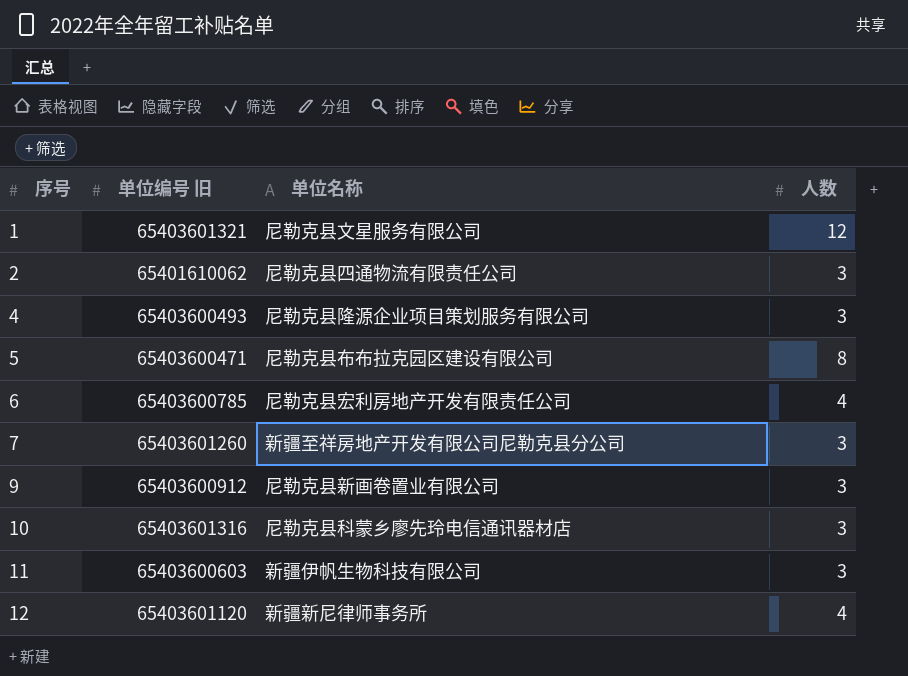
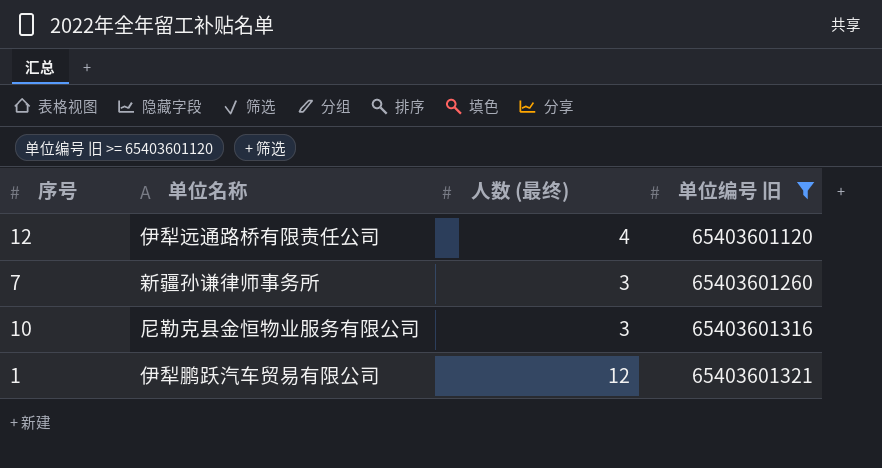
filter: none -> 单位编号 旧 >= 65403601120
row order: 序号 ascending -> 单位编号 旧 ascending
column name: 人数 -> 人数 (最终)
column 单位编号 旧 | position: 2 -> 4
12 | 单位名称: 新疆新尼律师事务所 -> 伊犁远通路桥有限责任公司
7 | 单位名称: 新疆至祥房地产开发有限公司尼勒克县分公司 -> 新疆孙谦律师事务所
10 | 单位名称: 尼勒克县科蒙乡廖先玲电信通讯器材店 -> 尼勒克县金恒物业服务有限公司
1 | 单位名称: 尼勒克县文星服务有限公司 -> 伊犁鹏跃汽车贸易有限公司

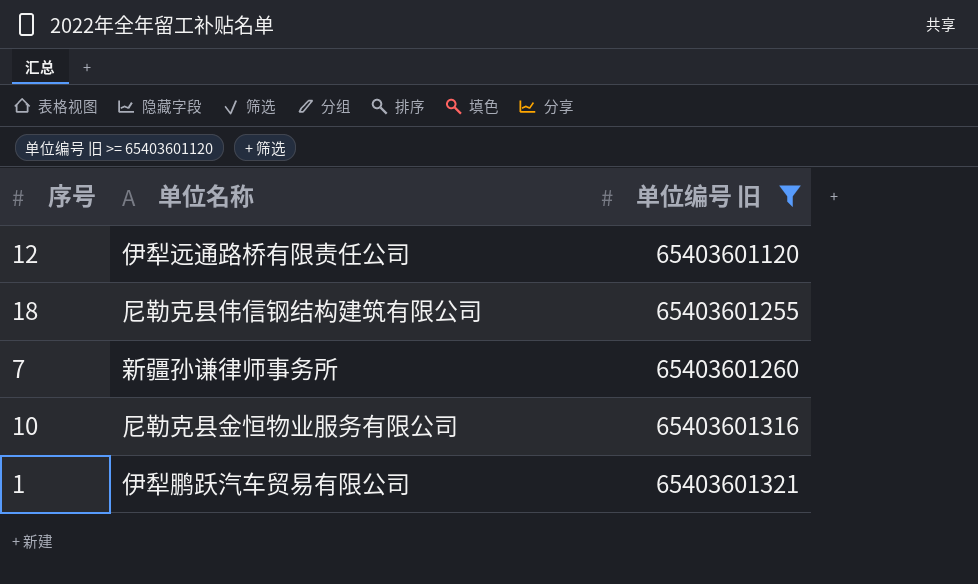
column 人数 (最终) | position: 3 -> none
row 18: none -> 尼勒克县伟信钢结构建筑有限公司 | 65403601255

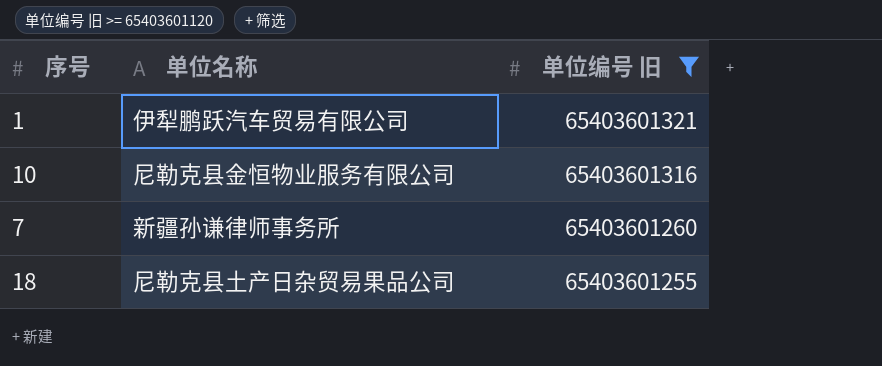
row order: 单位编号 旧 ascending -> 单位编号 旧 descending
row 12: 伊犁远通路桥有限责任公司 | 65403601120 -> none
18 | 单位名称: 尼勒克县伟信钢结构建筑有限公司 -> 尼勒克县土产日杂贸易果品公司

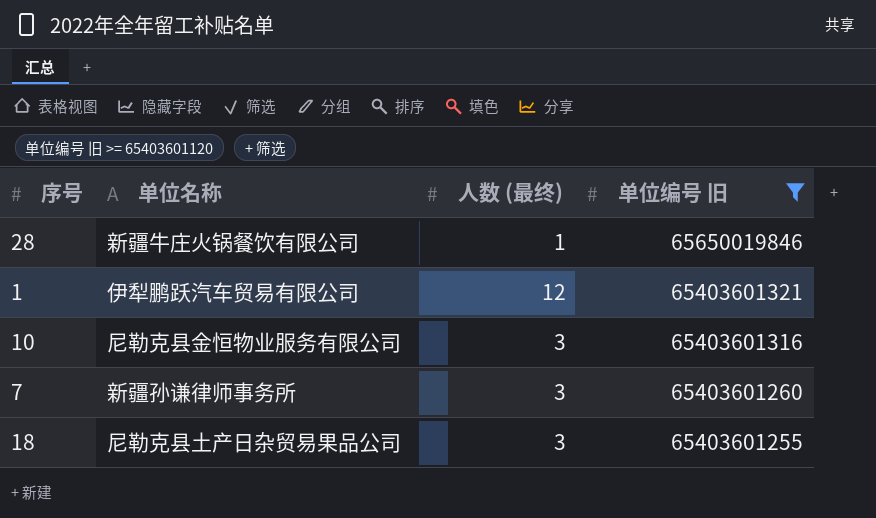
column 人数 (最终) | position: none -> 3
row 28: none -> 新疆牛庄火锅餐饮有限公司 | 1 | 65650019846

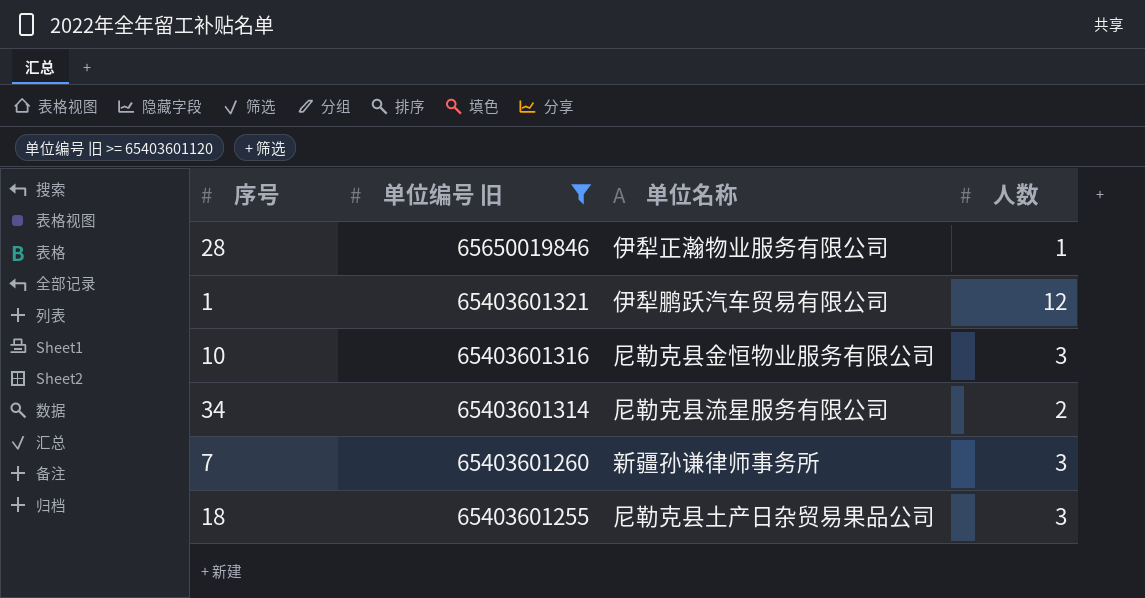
column 单位编号 旧 | position: 4 -> 2
column name: 人数 (最终) -> 人数
28 | 单位名称: 新疆牛庄火锅餐饮有限公司 -> 伊犁正瀚物业服务有限公司
row 34: none -> 65403601314 | 尼勒克县流星服务有限公司 | 2

